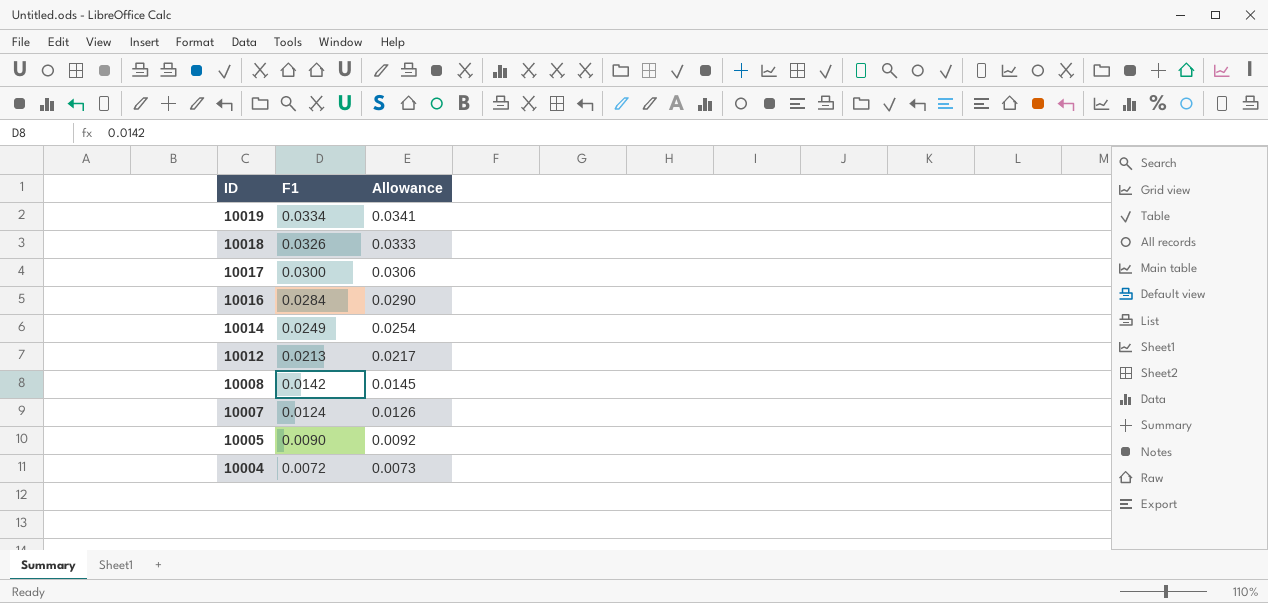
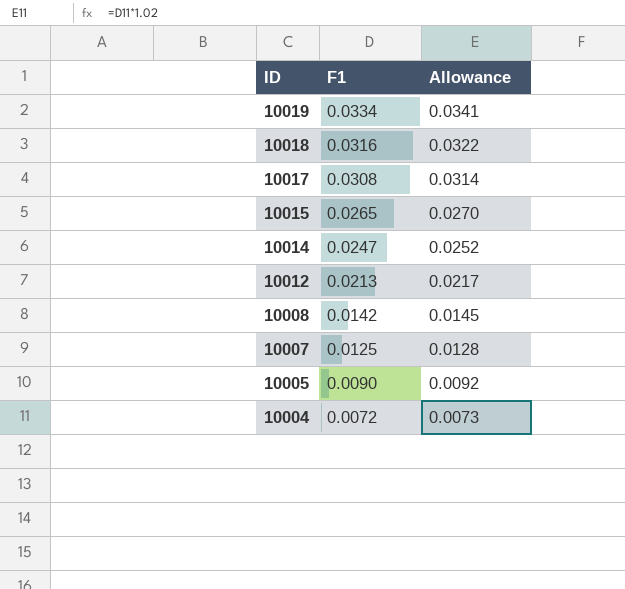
row 10016: 0.0284 | 0.0290 -> none
10018 | F1: 0.0326 -> 0.0316
10018 | Allowance: 0.0333 -> 0.0322
10017 | F1: 0.0300 -> 0.0308
10017 | Allowance: 0.0306 -> 0.0314
row 10015: none -> 0.0265 | 0.0270
10014 | F1: 0.0249 -> 0.0247
10014 | Allowance: 0.0254 -> 0.0252
10007 | F1: 0.0124 -> 0.0125
10007 | Allowance: 0.0126 -> 0.0128

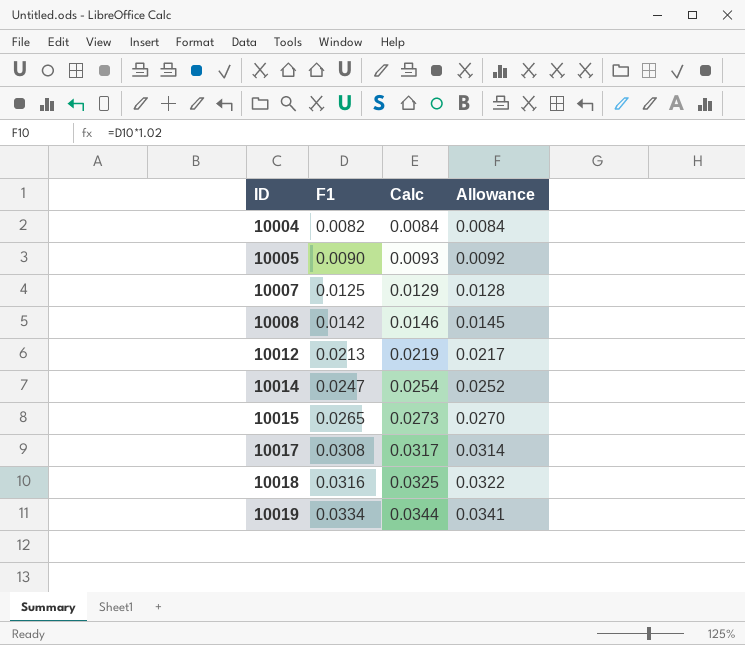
row order: ID descending -> ID ascending
column Calc | formula: none -> [F1] * 1.03
10004 | F1: 0.0072 -> 0.0082
10004 | Allowance: 0.0073 -> 0.0084

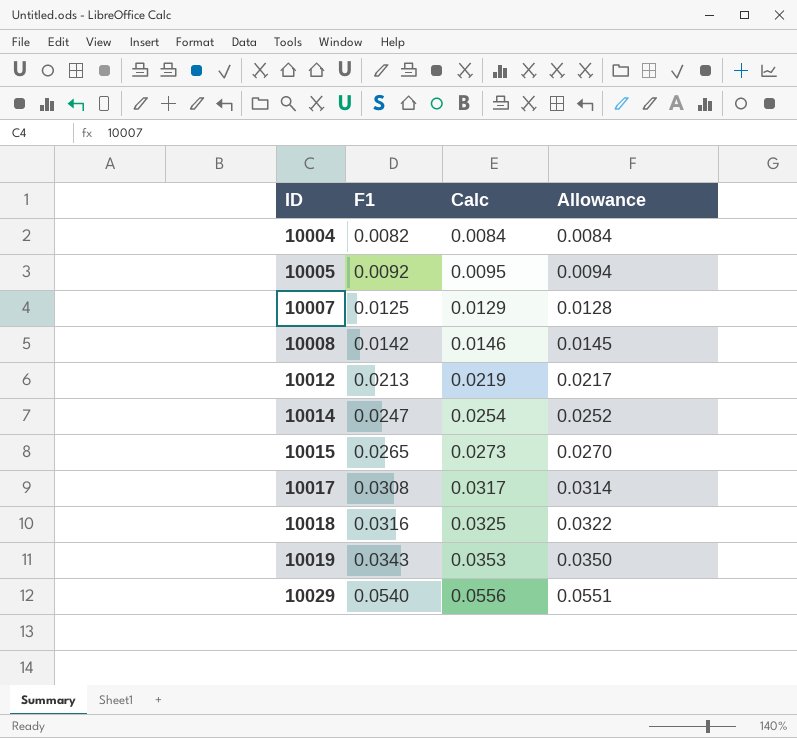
10005 | F1: 0.0090 -> 0.0092
10005 | Calc: 0.0093 -> 0.0095
10005 | Allowance: 0.0092 -> 0.0094
10019 | F1: 0.0334 -> 0.0343
10019 | Calc: 0.0344 -> 0.0353
10019 | Allowance: 0.0341 -> 0.0350
row 10029: none -> 0.0540 | 0.0556 | 0.0551

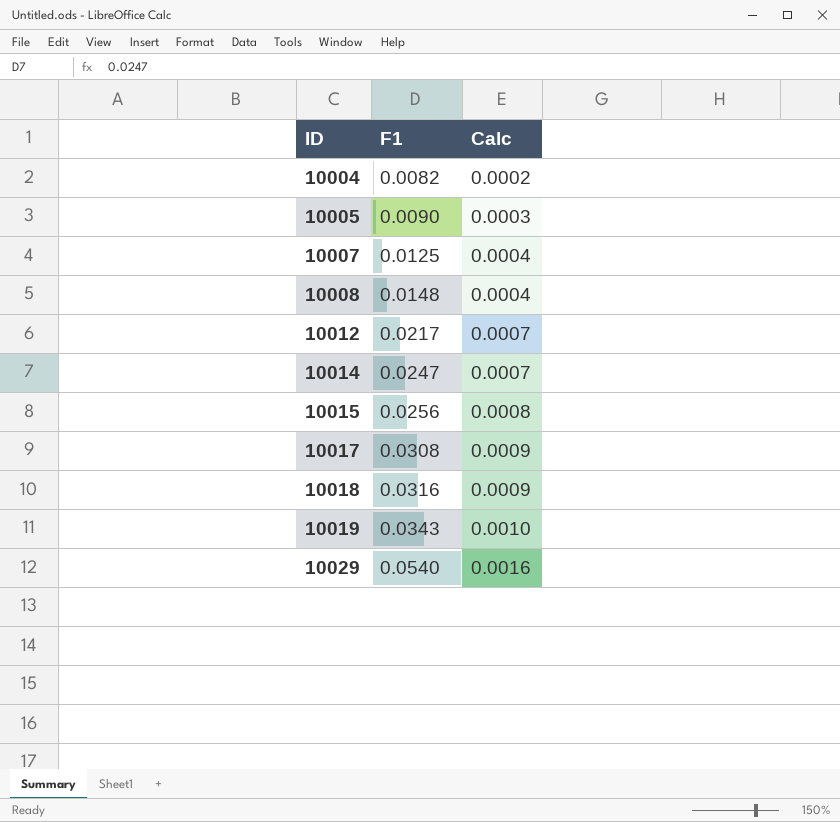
column Allowance | formula: [F1] * 1.02 -> none
column Calc | formula: [F1] * 1.03 -> [F1] * 0.03
10005 | F1: 0.0092 -> 0.0090
10008 | F1: 0.0142 -> 0.0148
10012 | F1: 0.0213 -> 0.0217
10015 | F1: 0.0265 -> 0.0256

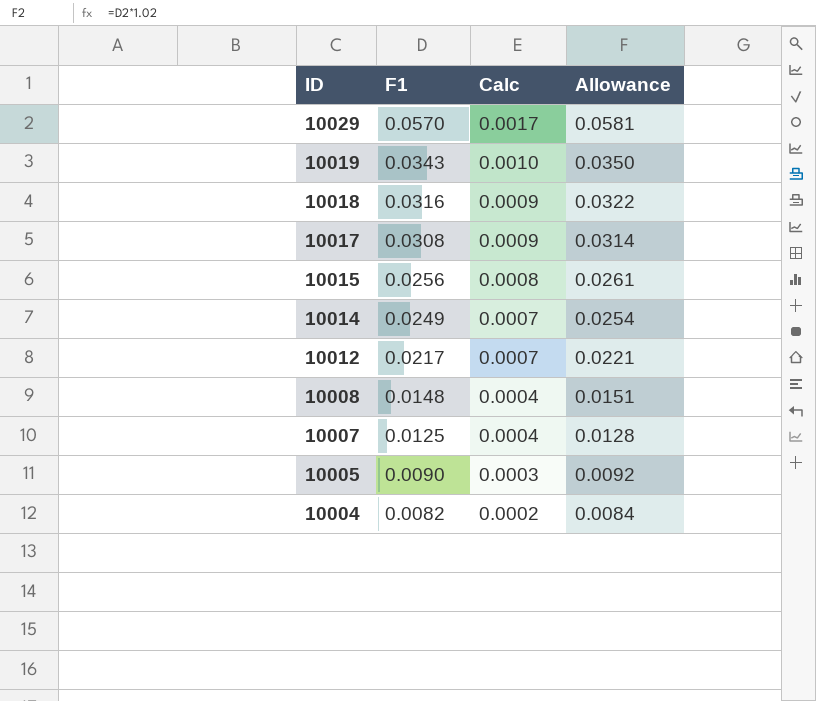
row order: ID ascending -> ID descending
column Allowance | formula: none -> [F1] * 1.02
10029 | F1: 0.0540 -> 0.0570
10029 | Calc: 0.0016 -> 0.0017
10014 | F1: 0.0247 -> 0.0249

